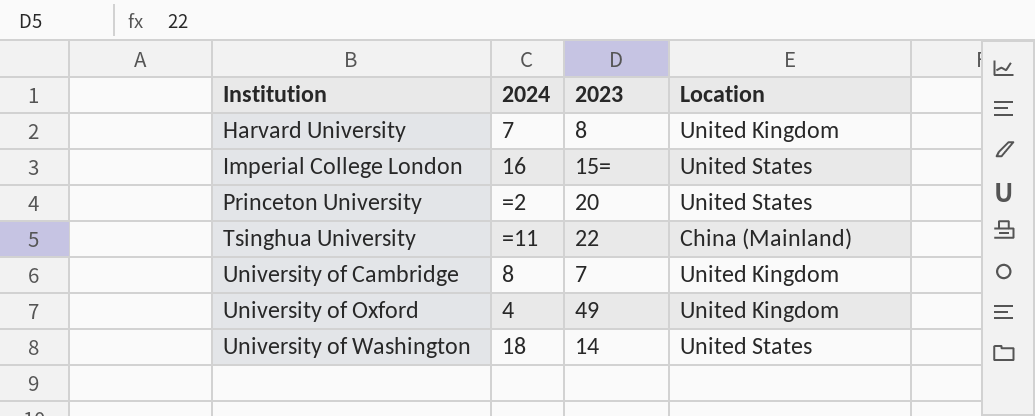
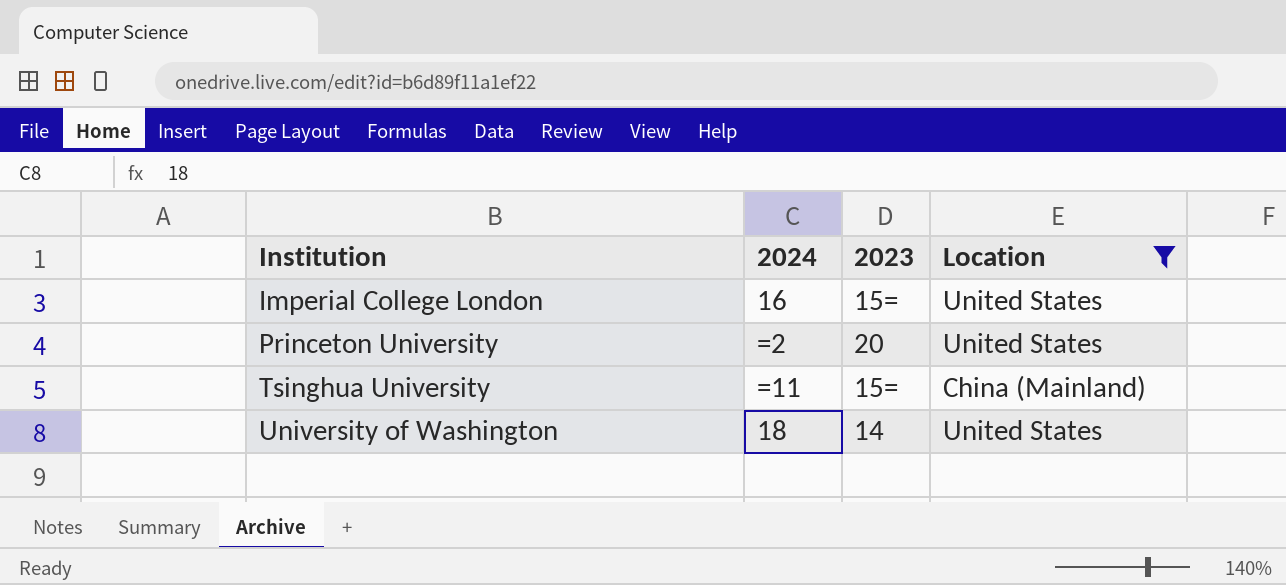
filter: none -> Location != United Kingdom
Tsinghua University | 2023: 22 -> 15=

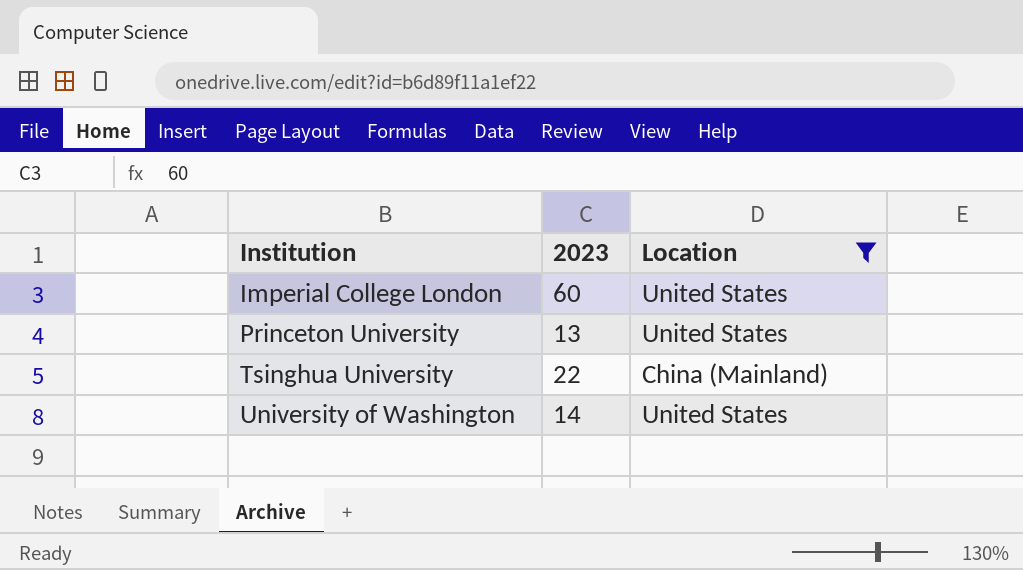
column 2024 | position: 2 -> none
Imperial College London | 2023: 15= -> 60
Princeton University | 2023: 20 -> 13
Tsinghua University | 2023: 15= -> 22

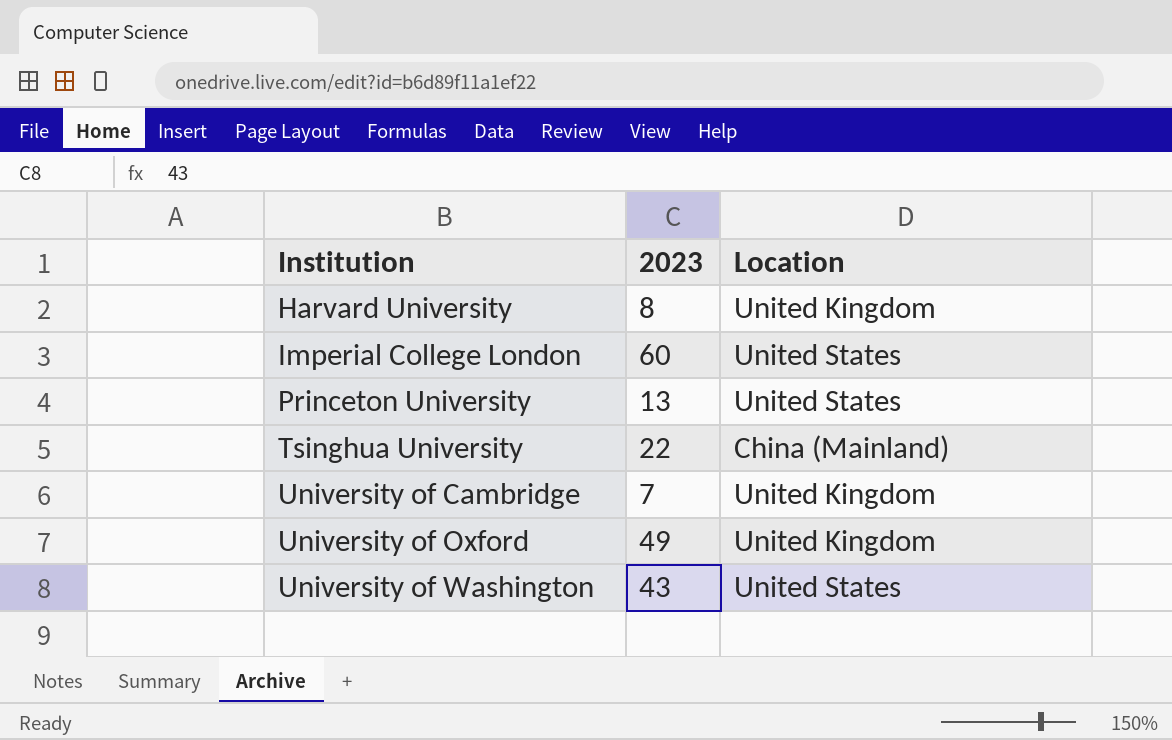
filter: Location != United Kingdom -> none
University of Washington | 2023: 14 -> 43

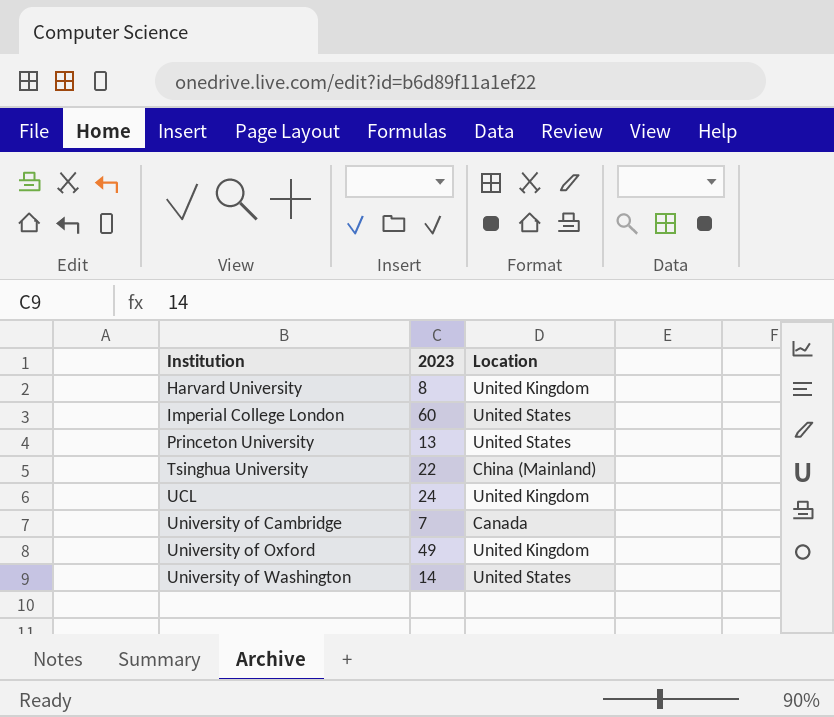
row UCL: none -> 24 | United Kingdom
University of Cambridge | Location: United Kingdom -> Canada
University of Washington | 2023: 43 -> 14

